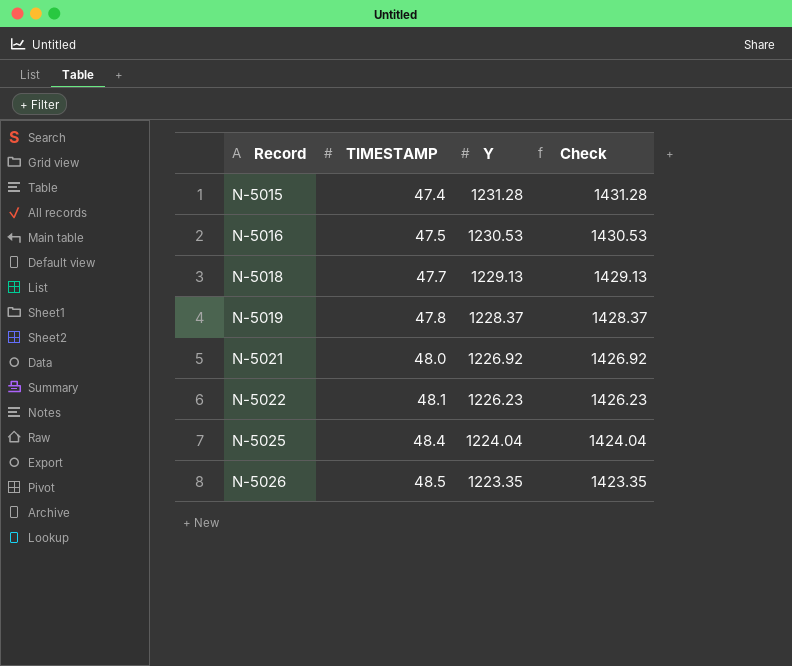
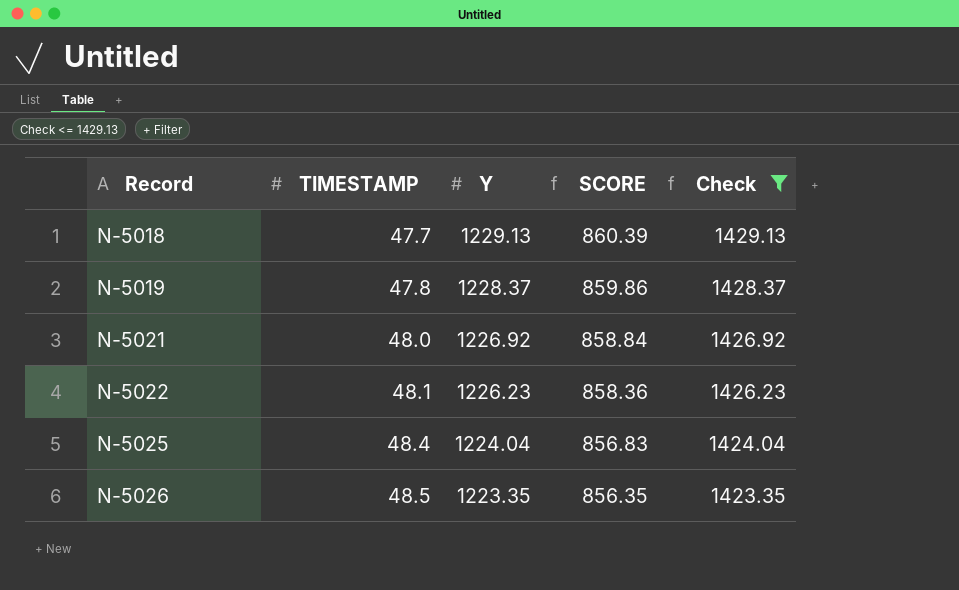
filter: none -> Check <= 1429.13
column SCORE | formula: none -> [Y] * 0.7

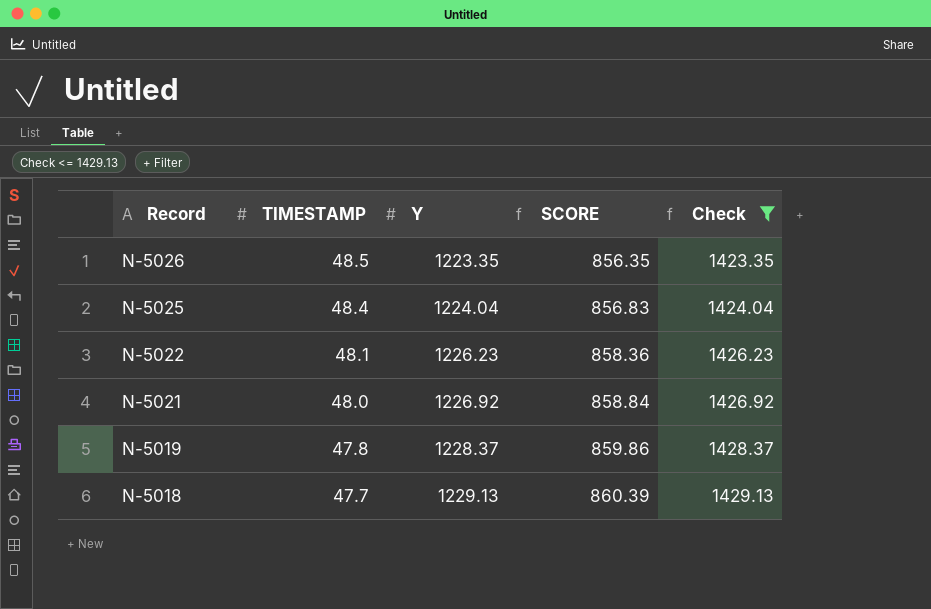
row order: Record ascending -> Record descending

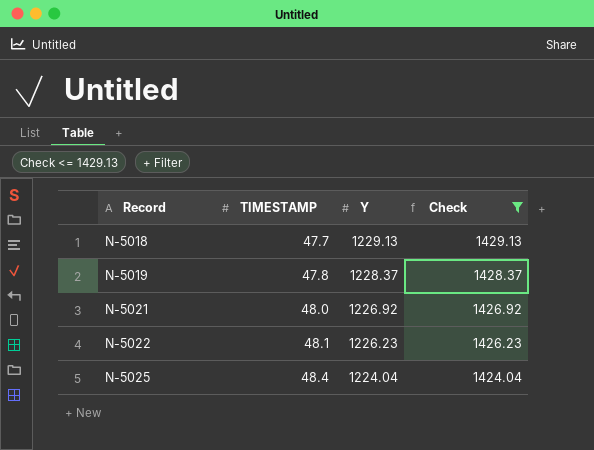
row order: Record descending -> Record ascending
column SCORE | formula: [Y] * 0.7 -> none
row N-5026: 48.5 | 1223.35 | 856.35 | 1423.35 -> none

